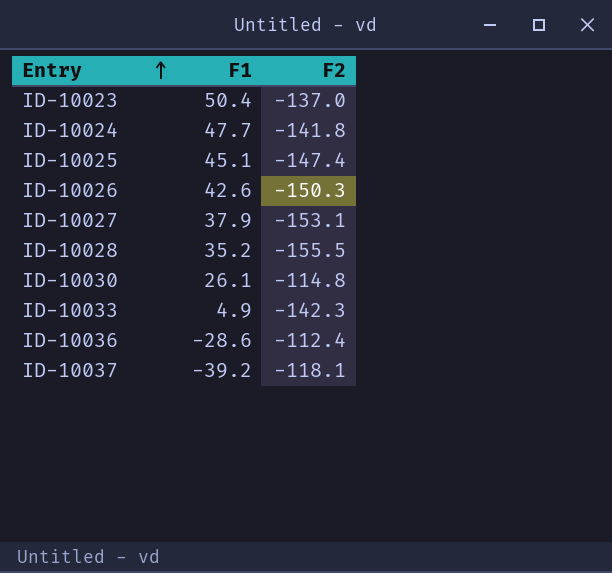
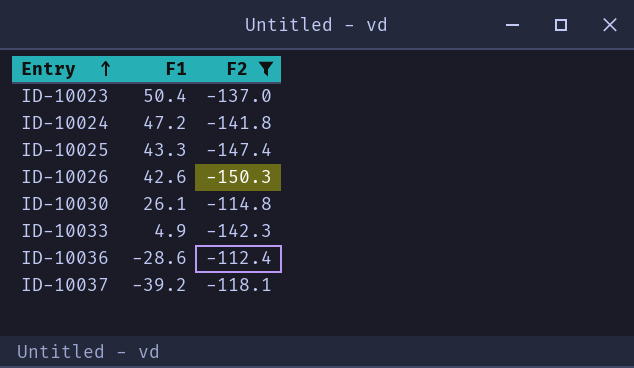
filter: none -> F2 >= -150.3
ID-10024 | F1: 47.7 -> 47.2
ID-10025 | F1: 45.1 -> 43.3

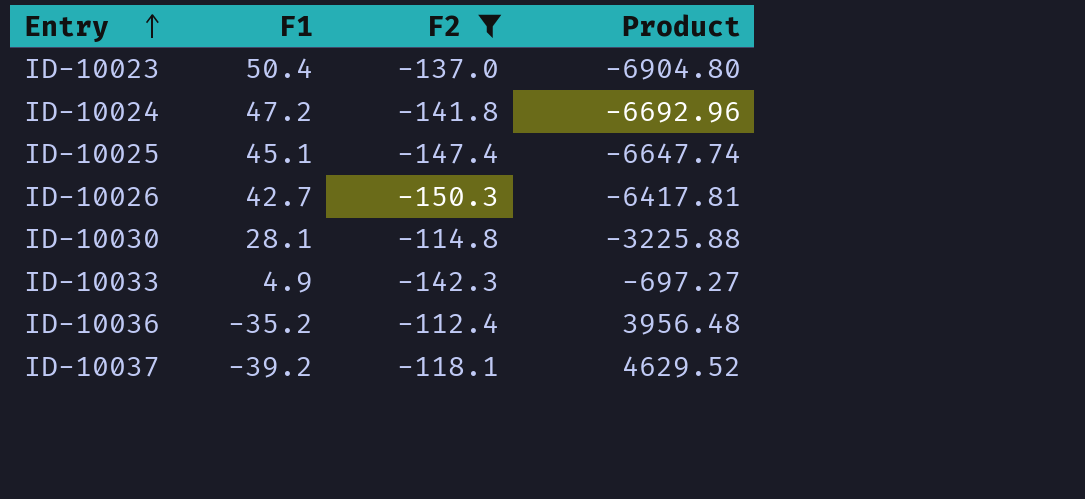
column Product | formula: none -> [F1] * [F2]
ID-10025 | F1: 43.3 -> 45.1
ID-10026 | F1: 42.6 -> 42.7
ID-10030 | F1: 26.1 -> 28.1
ID-10036 | F1: -28.6 -> -35.2

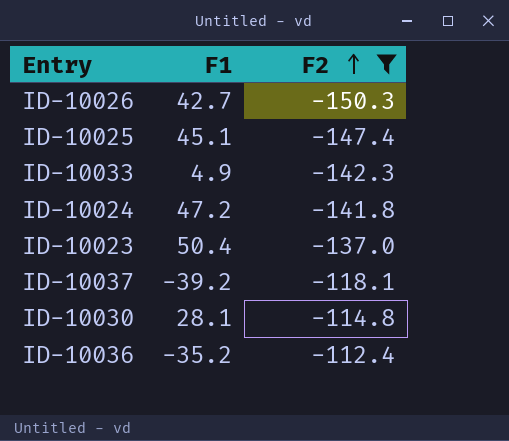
row order: Entry ascending -> F2 ascending
column Product | formula: [F1] * [F2] -> none

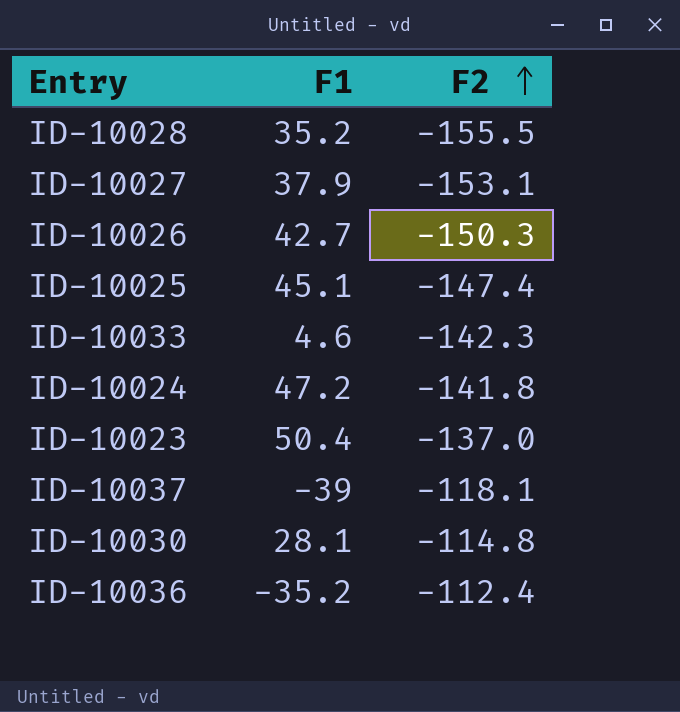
filter: F2 >= -150.3 -> none
ID-10033 | F1: 4.9 -> 4.6
ID-10037 | F1: -39.2 -> -39

